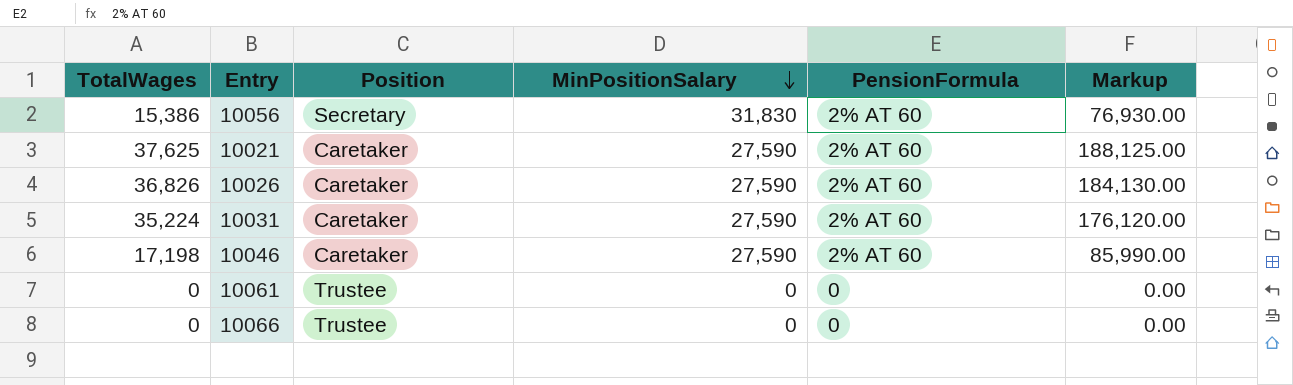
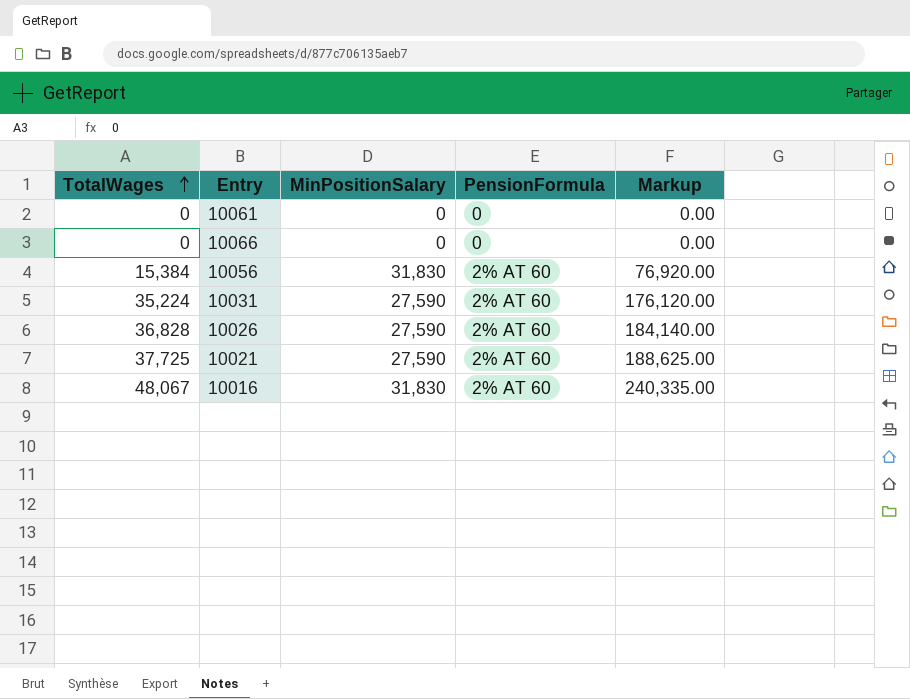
row order: MinPositionSalary descending -> TotalWages ascending
column Position | position: 3 -> none
row 10046: 17,198 | Caretaker | 27,590 | 2% AT 60 | 85,990.00 -> none
10056 | TotalWages: 15,386 -> 15,384
10056 | Markup: 76,930.00 -> 76,920.00
10026 | TotalWages: 36,826 -> 36,828
10026 | Markup: 184,130.00 -> 184,140.00
10021 | TotalWages: 37,625 -> 37,725
10021 | Markup: 188,125.00 -> 188,625.00
row 10016: none -> 48,067 | 31,830 | 2% AT 60 | 240,335.00

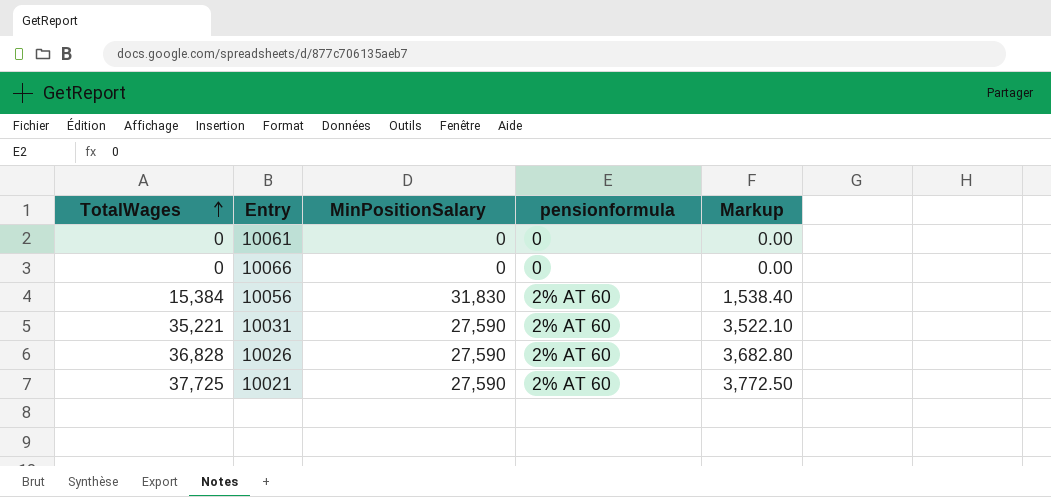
column name: PensionFormula -> pensionformula
column Markup | formula: [TotalWages] * 5 -> [TotalWages] * 0.1
row 10016: 48,067 | 31,830 | 2% AT 60 | 240,335.00 -> none
10031 | TotalWages: 35,224 -> 35,221

